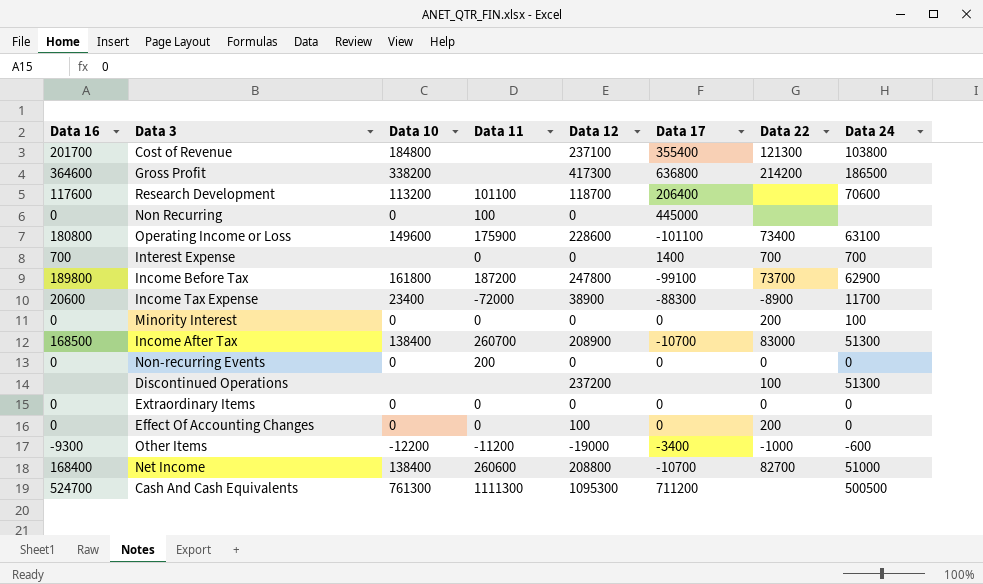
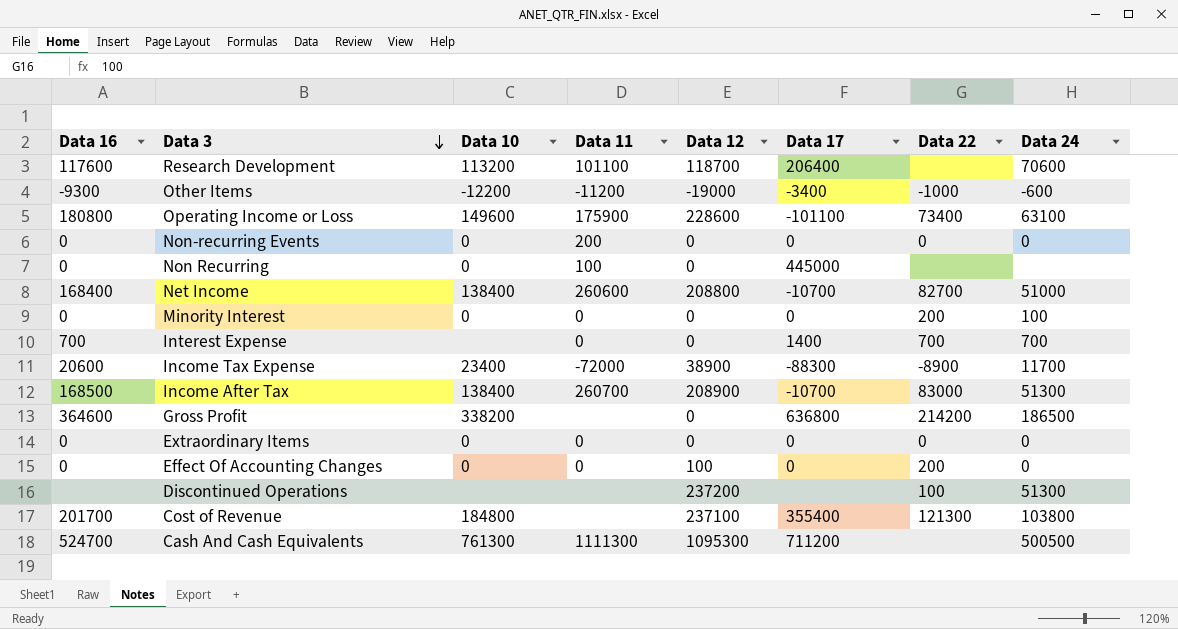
row order: none -> Data 3 descending
row Income Before Tax: 189800 | 161800 | 187200 | 247800 | -99100 | 73700 | 62900 -> none
Gross Profit | Data 12: 417300 -> 0

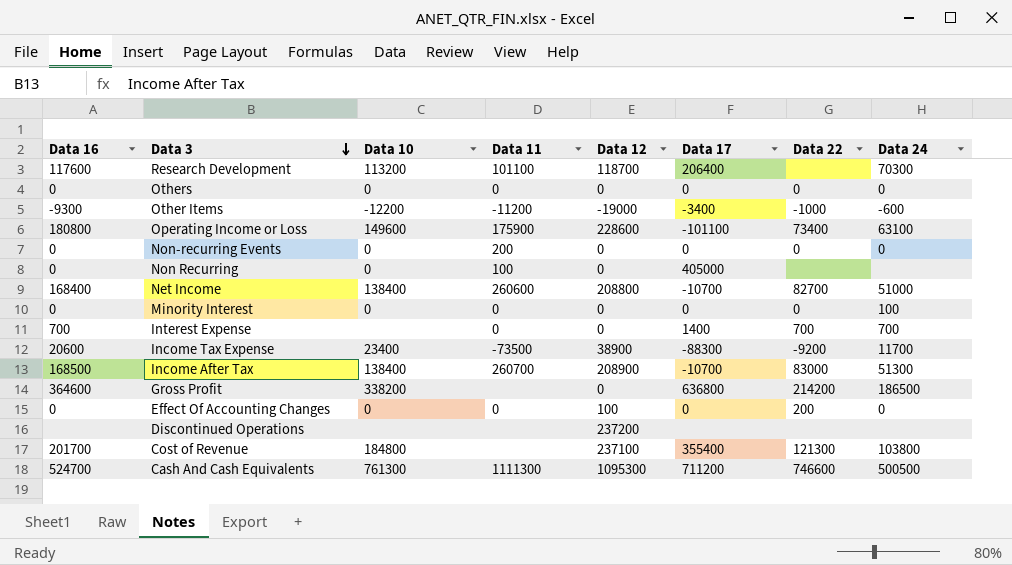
row Extraordinary Items: 0 | 0 | 0 | 0 | 0 | 0 | 0 -> none
Research Development | Data 24: 70600 -> 70300
row Others: none -> 0 | 0 | 0 | 0 | 0 | 0 | 0
Non Recurring | Data 17: 445000 -> 405000
Minority Interest | Data 22: 200 -> 0
Income Tax Expense | Data 11: -72000 -> -73500
Income Tax Expense | Data 22: -8900 -> -9200
Discontinued Operations | Data 22: 100 -> none
Discontinued Operations | Data 24: 51300 -> none
Cash And Cash Equivalents | Data 22: none -> 746600

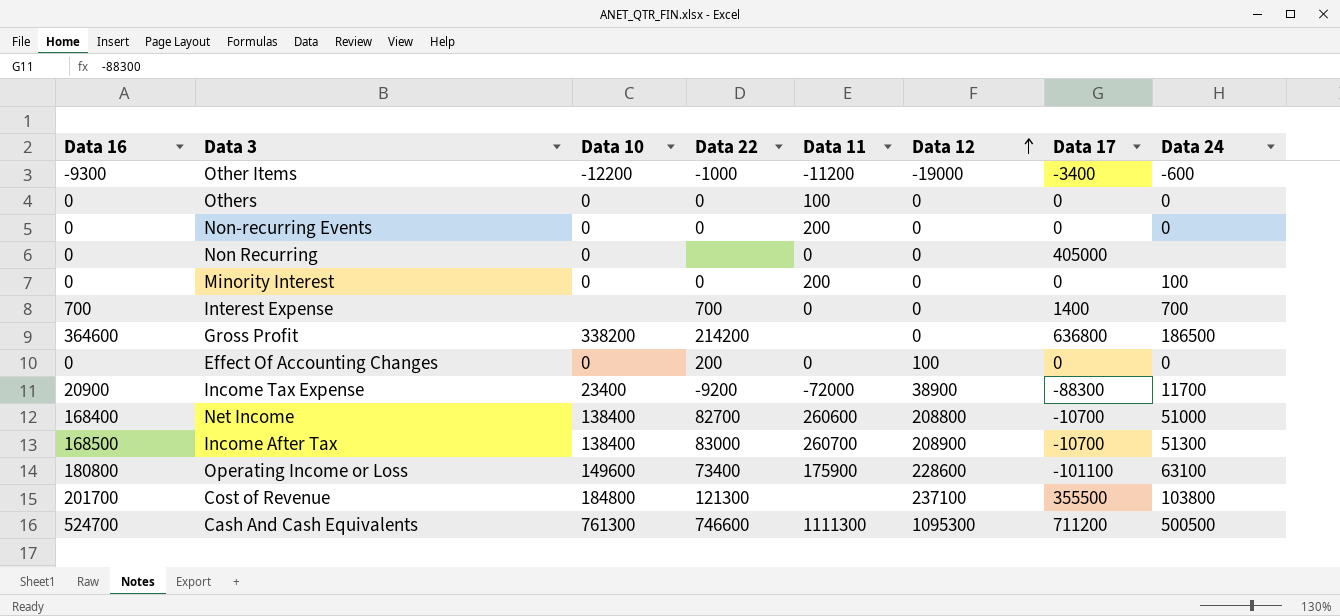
row order: Data 3 descending -> Data 12 ascending
column Data 22 | position: 7 -> 4
row Research Development: 117600 | 113200 | 101100 | 118700 | 206400 | none | 70300 -> none
row Discontinued Operations: none | none | none | 237200 | none | none | none -> none
Others | Data 11: 0 -> 100
Non Recurring | Data 11: 100 -> 0
Minority Interest | Data 11: 0 -> 200
Income Tax Expense | Data 16: 20600 -> 20900
Income Tax Expense | Data 11: -73500 -> -72000
Cost of Revenue | Data 17: 355400 -> 355500

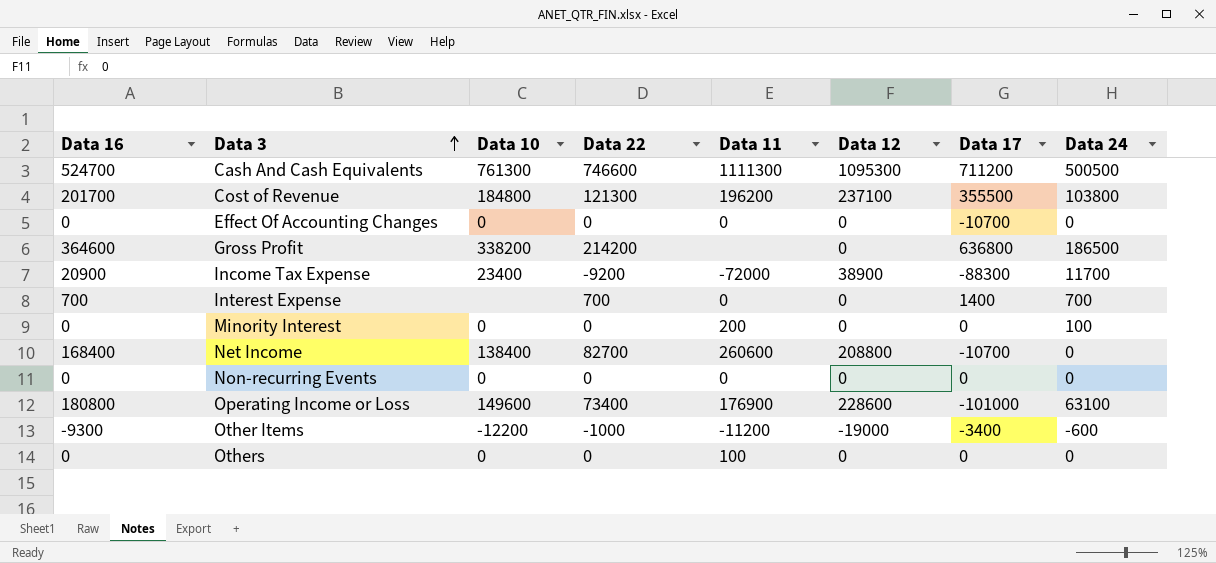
row order: Data 12 ascending -> Data 3 ascending
row Non Recurring: 0 | 0 | none | 0 | 0 | 405000 | none -> none
row Income After Tax: 168500 | 138400 | 83000 | 260700 | 208900 | -10700 | 51300 -> none
Cost of Revenue | Data 11: none -> 196200
Effect Of Accounting Changes | Data 22: 200 -> 0
Effect Of Accounting Changes | Data 12: 100 -> 0
Effect Of Accounting Changes | Data 17: 0 -> -10700
Net Income | Data 24: 51000 -> 0
Non-recurring Events | Data 11: 200 -> 0
Operating Income or Loss | Data 11: 175900 -> 176900
Operating Income or Loss | Data 17: -101100 -> -101000

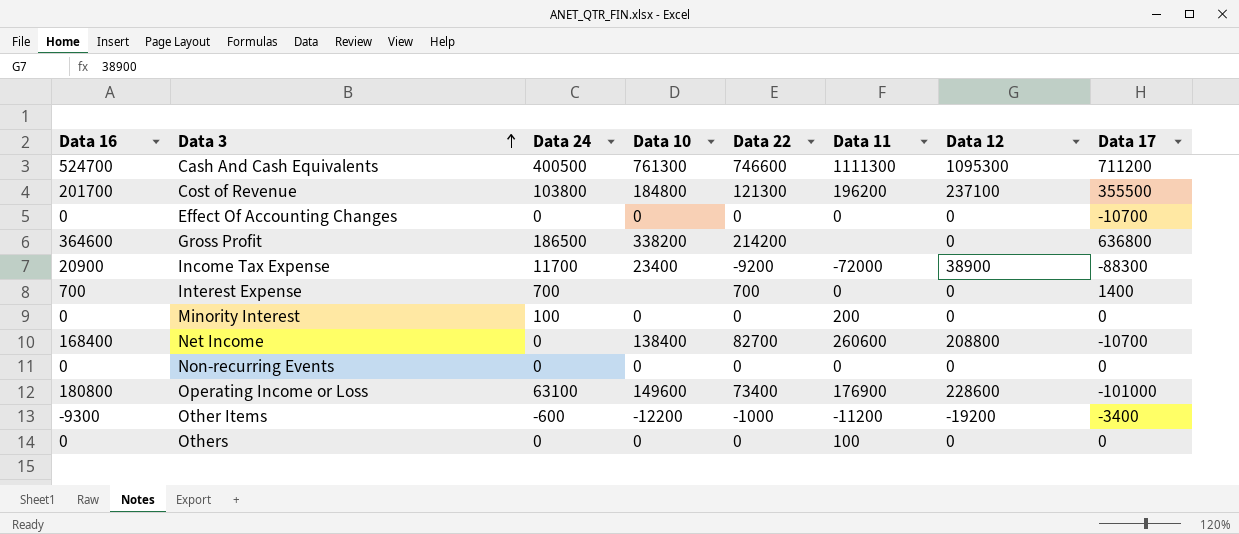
column Data 24 | position: 8 -> 3
Cash And Cash Equivalents | Data 24: 500500 -> 400500
Other Items | Data 12: -19000 -> -19200

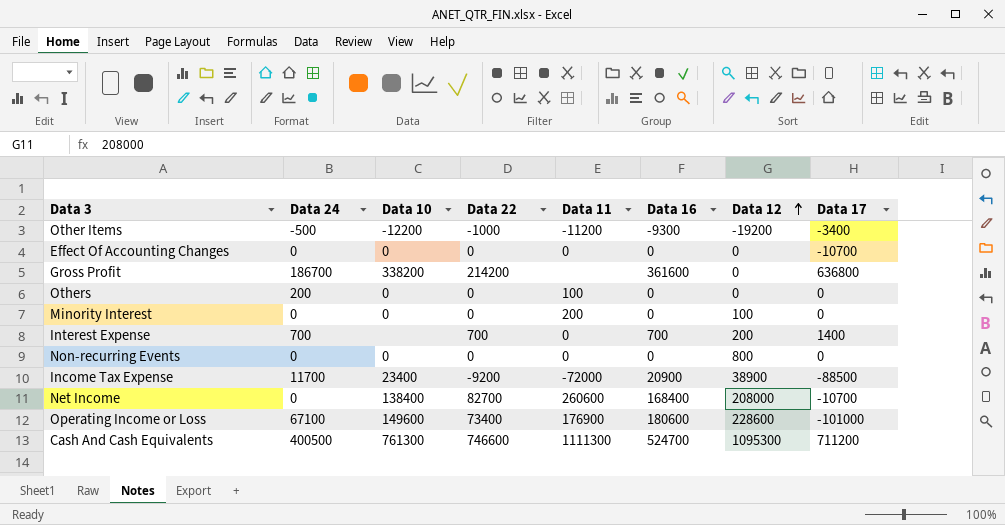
row order: Data 3 ascending -> Data 12 ascending
column Data 16 | position: 1 -> 6
row Cost of Revenue: 201700 | 103800 | 184800 | 121300 | 196200 | 237100 | 355500 -> none
Other Items | Data 24: -600 -> -500
Gross Profit | Data 24: 186500 -> 186700
Gross Profit | Data 16: 364600 -> 361600
Others | Data 24: 0 -> 200
Minority Interest | Data 24: 100 -> 0
Minority Interest | Data 12: 0 -> 100
Interest Expense | Data 12: 0 -> 200
Non-recurring Events | Data 12: 0 -> 800
Income Tax Expense | Data 17: -88300 -> -88500
Net Income | Data 12: 208800 -> 208000
Operating Income or Loss | Data 24: 63100 -> 67100
Operating Income or Loss | Data 16: 180800 -> 180600

